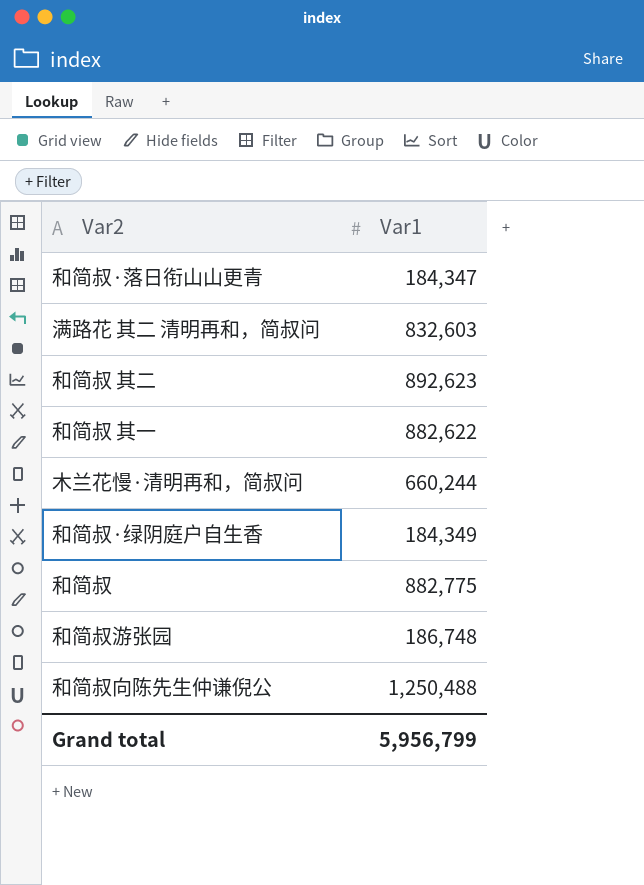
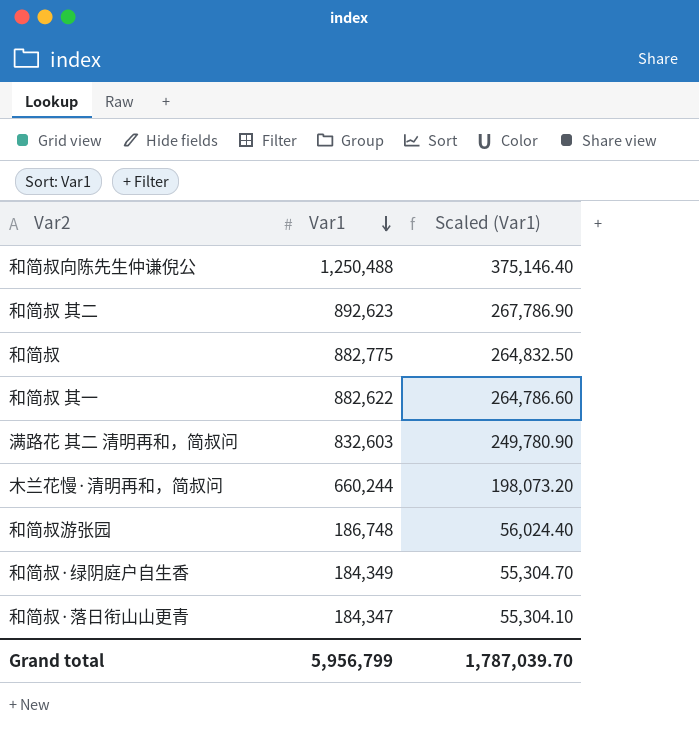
row order: none -> Var1 descending
column Scaled (Var1) | formula: none -> [Var1] * 0.3

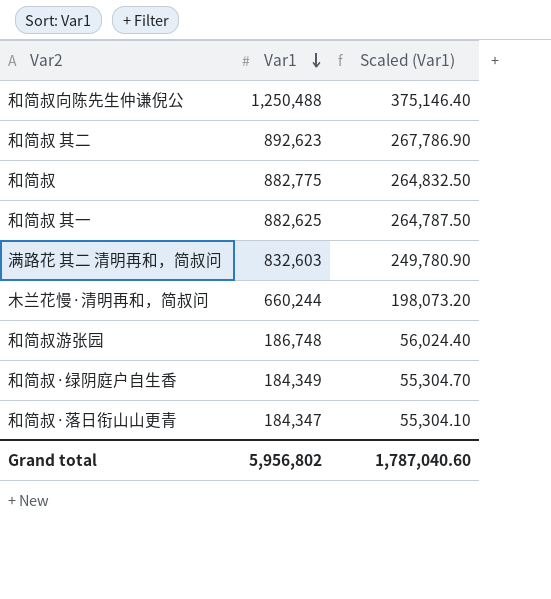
和简叔 其一 | Var1: 882,622 -> 882,625
和简叔 其一 | Scaled (Var1): 264,786.60 -> 264,787.50
Grand total | Var1: 5,956,799 -> 5,956,802
Grand total | Scaled (Var1): 1,787,039.70 -> 1,787,040.60

